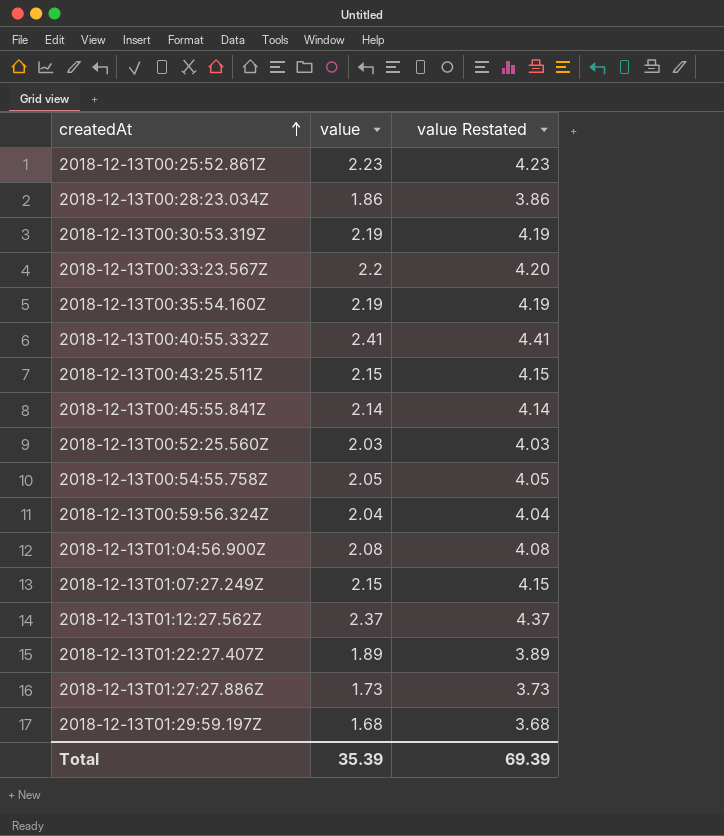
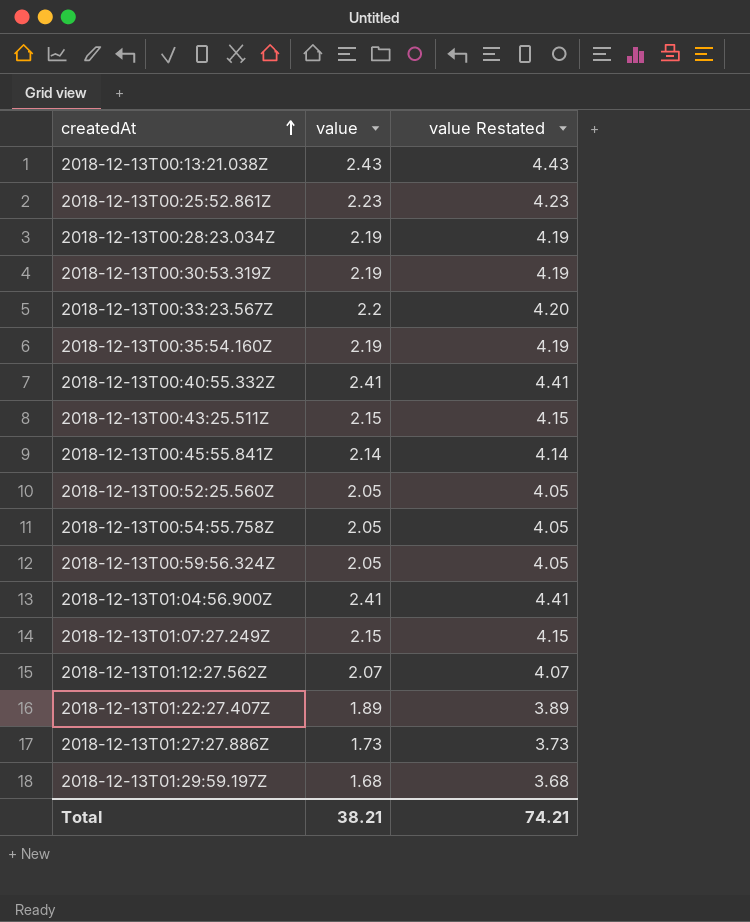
row 2018-12-13T00:13:21.038Z: none -> 2.43 | 4.43
2018-12-13T00:28:23.034Z | value: 1.86 -> 2.19
2018-12-13T00:28:23.034Z | value Restated: 3.86 -> 4.19
2018-12-13T00:52:25.560Z | value: 2.03 -> 2.05
2018-12-13T00:52:25.560Z | value Restated: 4.03 -> 4.05
2018-12-13T00:59:56.324Z | value: 2.04 -> 2.05
2018-12-13T00:59:56.324Z | value Restated: 4.04 -> 4.05
2018-12-13T01:04:56.900Z | value: 2.08 -> 2.41
2018-12-13T01:04:56.900Z | value Restated: 4.08 -> 4.41
2018-12-13T01:12:27.562Z | value: 2.37 -> 2.07
2018-12-13T01:12:27.562Z | value Restated: 4.37 -> 4.07
Total | value: 35.39 -> 38.21
Total | value Restated: 69.39 -> 74.21

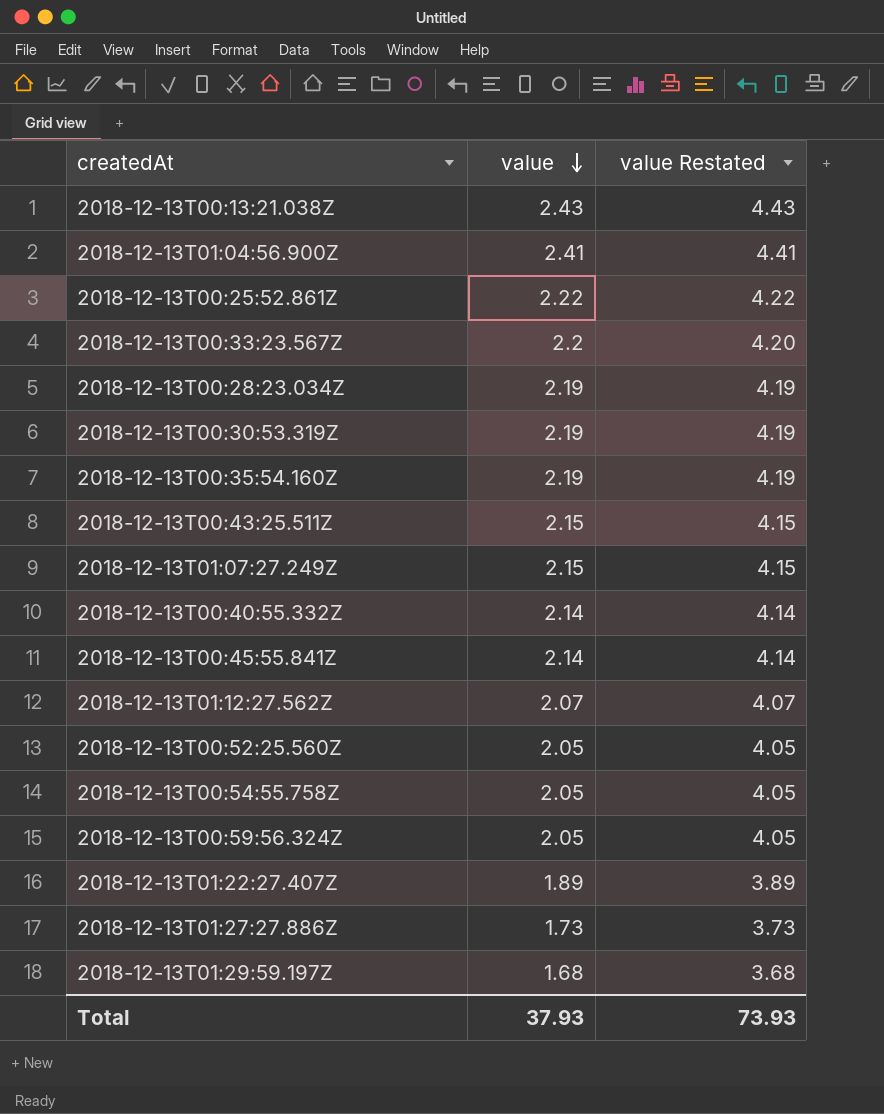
row order: createdAt ascending -> value descending
2018-12-13T00:25:52.861Z | value: 2.23 -> 2.22
2018-12-13T00:25:52.861Z | value Restated: 4.23 -> 4.22
2018-12-13T00:40:55.332Z | value: 2.41 -> 2.14
2018-12-13T00:40:55.332Z | value Restated: 4.41 -> 4.14
Total | value: 38.21 -> 37.93
Total | value Restated: 74.21 -> 73.93

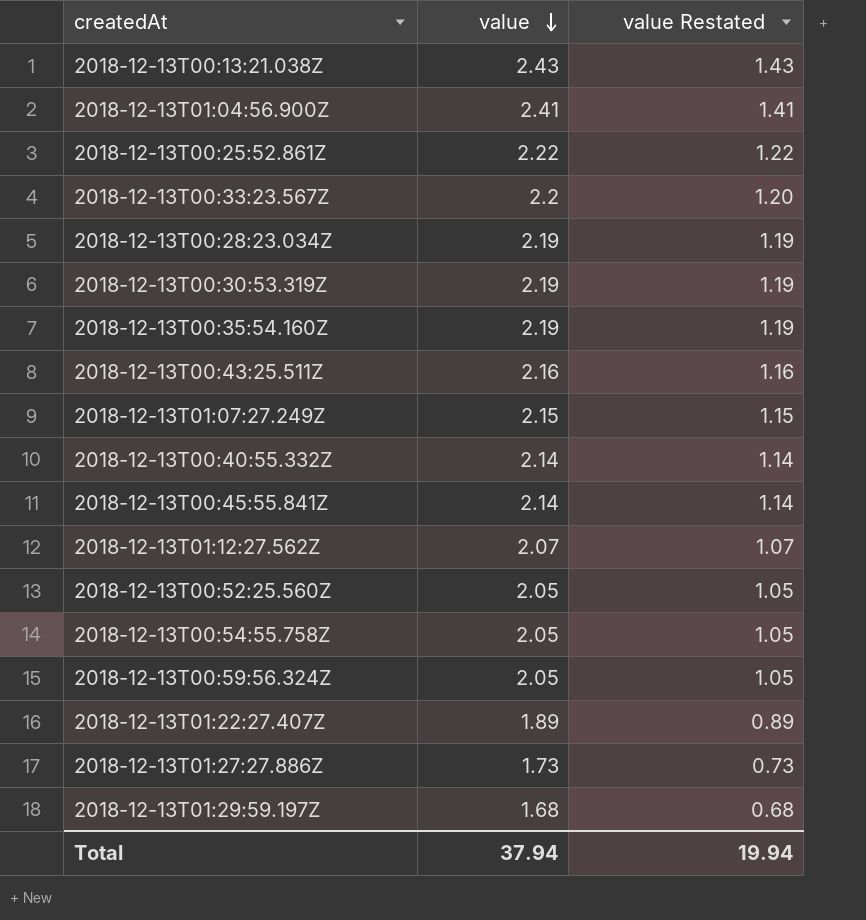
column value Restated | formula: [value] + 2 -> [value] - 1
2018-12-13T00:43:25.511Z | value: 2.15 -> 2.16
Total | value: 37.93 -> 37.94
Total | value Restated: 73.93 -> 19.94

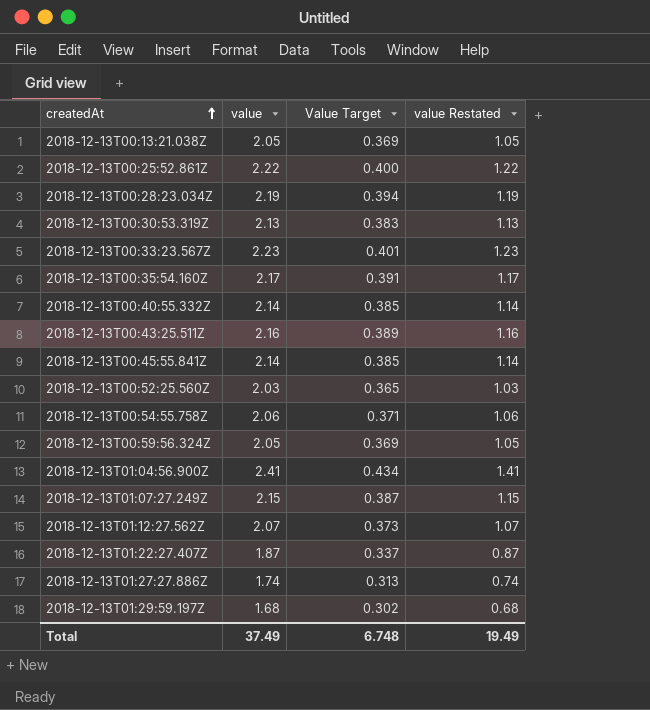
row order: value descending -> createdAt ascending
column Value Target | formula: none -> [value] * 0.18
2018-12-13T00:13:21.038Z | value: 2.43 -> 2.05
2018-12-13T00:13:21.038Z | value Restated: 1.43 -> 1.05
2018-12-13T00:30:53.319Z | value: 2.19 -> 2.13
2018-12-13T00:30:53.319Z | value Restated: 1.19 -> 1.13
2018-12-13T00:33:23.567Z | value: 2.2 -> 2.23
2018-12-13T00:33:23.567Z | value Restated: 1.20 -> 1.23
2018-12-13T00:35:54.160Z | value: 2.19 -> 2.17
2018-12-13T00:35:54.160Z | value Restated: 1.19 -> 1.17
2018-12-13T00:52:25.560Z | value: 2.05 -> 2.03
2018-12-13T00:52:25.560Z | value Restated: 1.05 -> 1.03
2018-12-13T00:54:55.758Z | value: 2.05 -> 2.06
2018-12-13T00:54:55.758Z | value Restated: 1.05 -> 1.06
2018-12-13T01:22:27.407Z | value: 1.89 -> 1.87
2018-12-13T01:22:27.407Z | value Restated: 0.89 -> 0.87
2018-12-13T01:27:27.886Z | value: 1.73 -> 1.74
2018-12-13T01:27:27.886Z | value Restated: 0.73 -> 0.74
Total | value: 37.94 -> 37.49
Total | value Restated: 19.94 -> 19.49

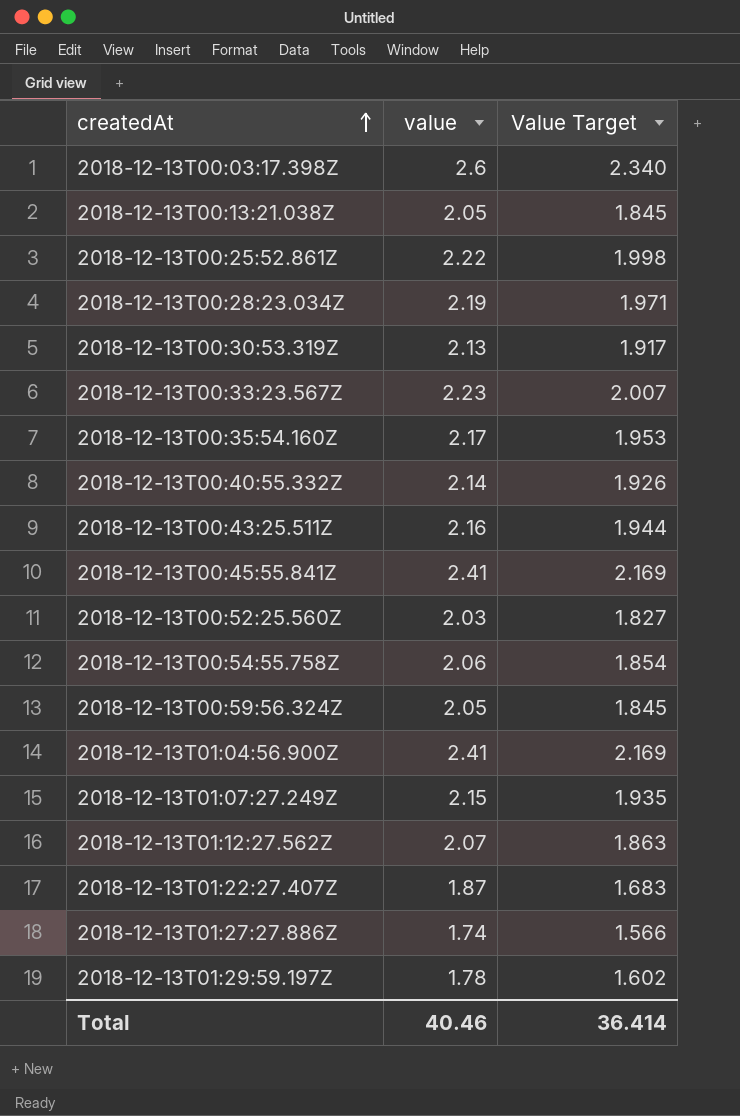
column value Restated | formula: [value] - 1 -> none
column Value Target | formula: [value] * 0.18 -> [value] * 0.9
row 2018-12-13T00:03:17.398Z: none -> 2.6 | 2.340
2018-12-13T00:45:55.841Z | value: 2.14 -> 2.41
2018-12-13T01:29:59.197Z | value: 1.68 -> 1.78
Total | value: 37.49 -> 40.46
Total | Value Target: 6.748 -> 36.414

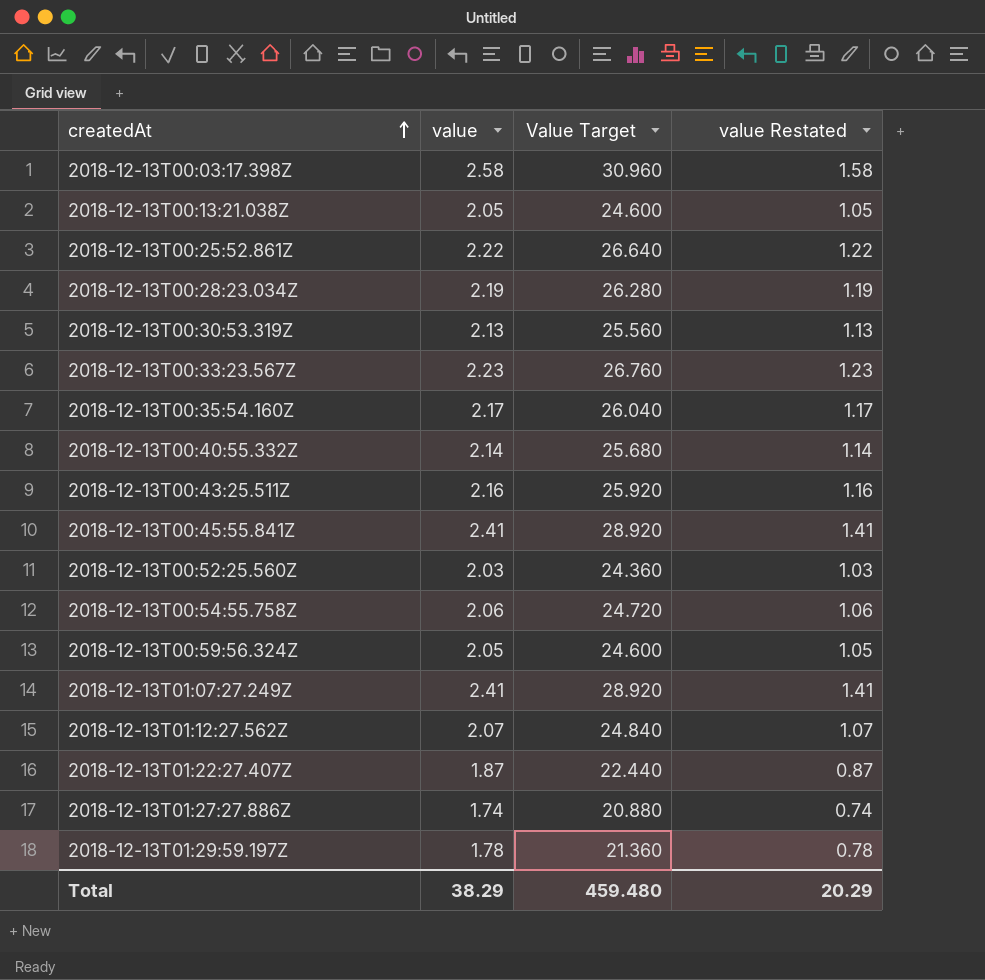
column Value Target | formula: [value] * 0.9 -> [value] * 12
column value Restated | formula: none -> [value] - 1
row 2018-12-13T01:04:56.900Z: 2.41 | 2.169 -> none
2018-12-13T00:03:17.398Z | value: 2.6 -> 2.58
2018-12-13T01:07:27.249Z | value: 2.15 -> 2.41
Total | value: 40.46 -> 38.29
Total | Value Target: 36.414 -> 459.480

